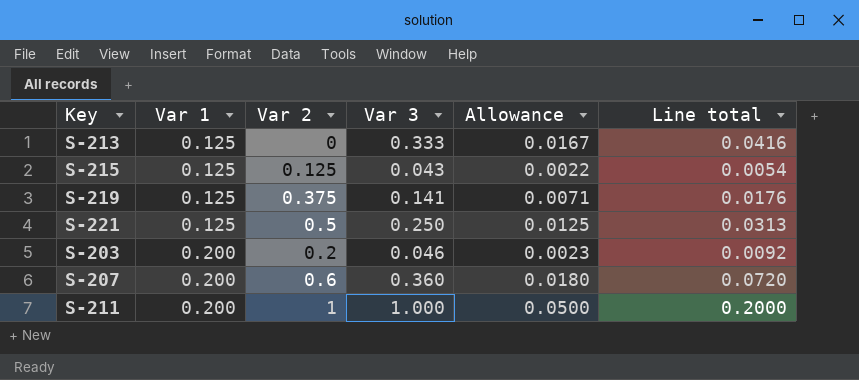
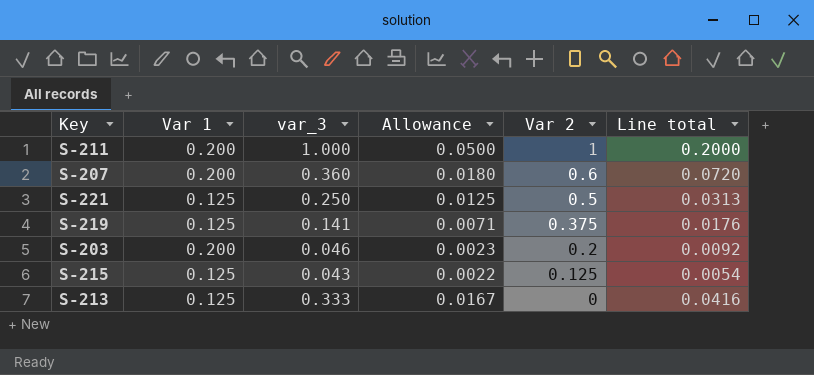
row order: Var 1 ascending -> Var 2 descending
column name: Var 3 -> var_3
column Var 2 | position: 3 -> 5

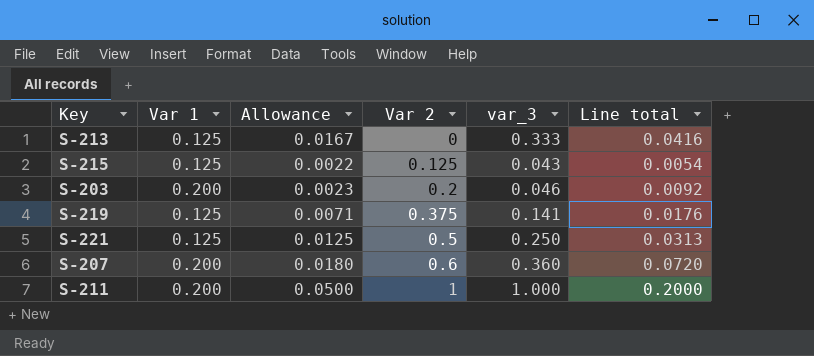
row order: Var 2 descending -> Var 2 ascending
column var_3 | position: 3 -> 5

